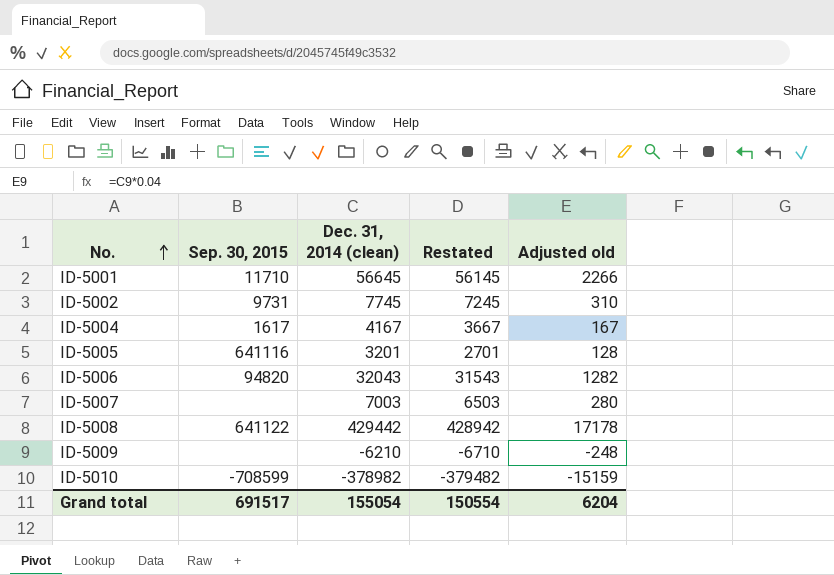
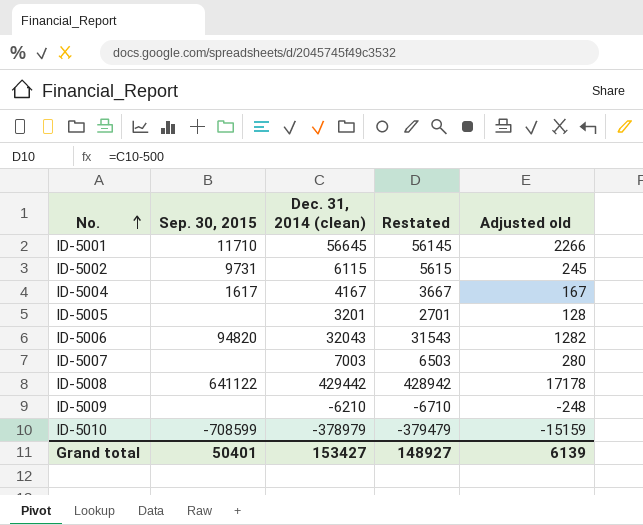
ID-5002 | Dec. 31, 2014 (clean): 7745 -> 6115
ID-5002 | Restated: 7245 -> 5615
ID-5002 | Adjusted old: 310 -> 245
ID-5005 | Sep. 30, 2015: 641116 -> none
ID-5010 | Dec. 31, 2014 (clean): -378982 -> -378979
ID-5010 | Restated: -379482 -> -379479
Grand total | Sep. 30, 2015: 691517 -> 50401
Grand total | Dec. 31, 2014 (clean): 155054 -> 153427
Grand total | Restated: 150554 -> 148927
Grand total | Adjusted old: 6204 -> 6139

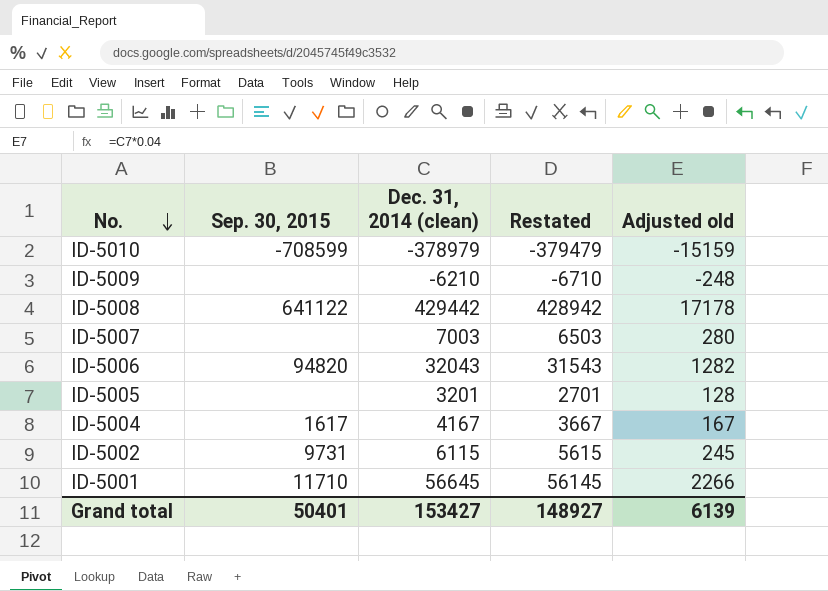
row order: No. ascending -> No. descending

